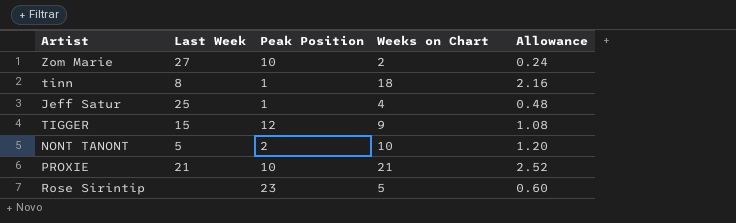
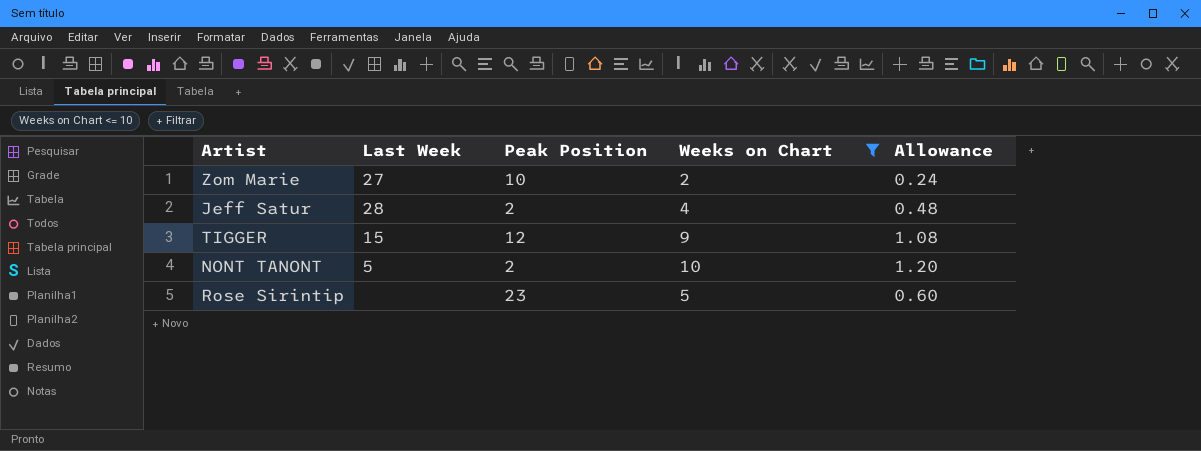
filter: none -> Weeks on Chart <= 10
Jeff Satur | Last Week: 25 -> 28
Jeff Satur | Peak Position: 1 -> 2

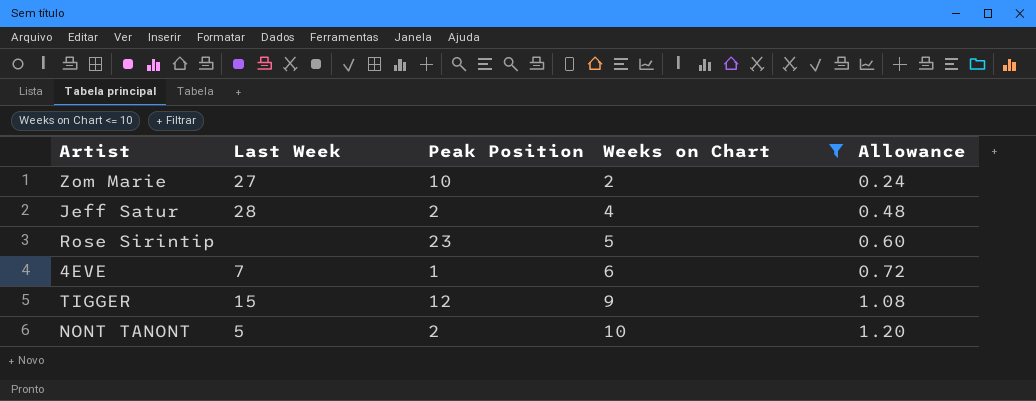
row order: none -> Weeks on Chart ascending
row 4EVE: none -> 7 | 1 | 6 | 0.72

